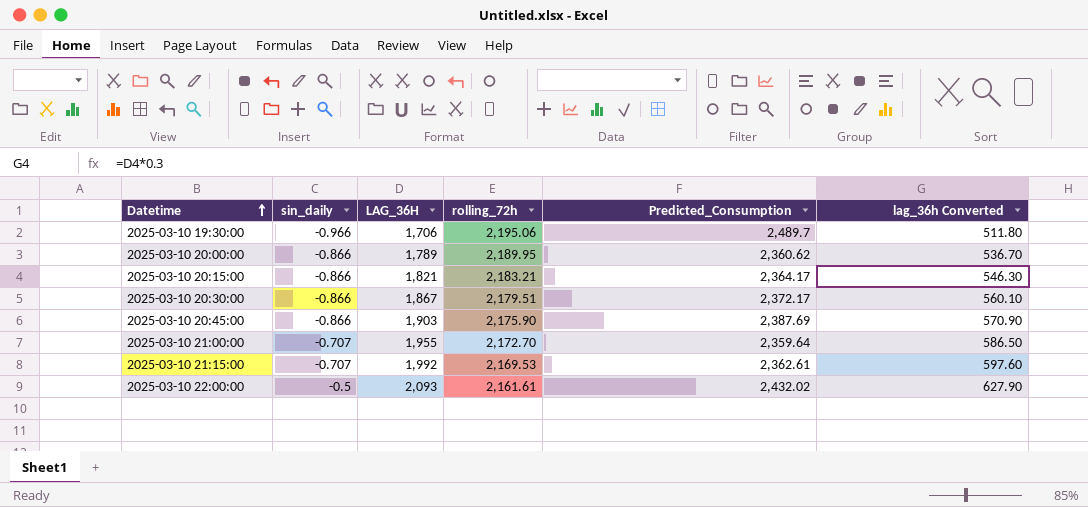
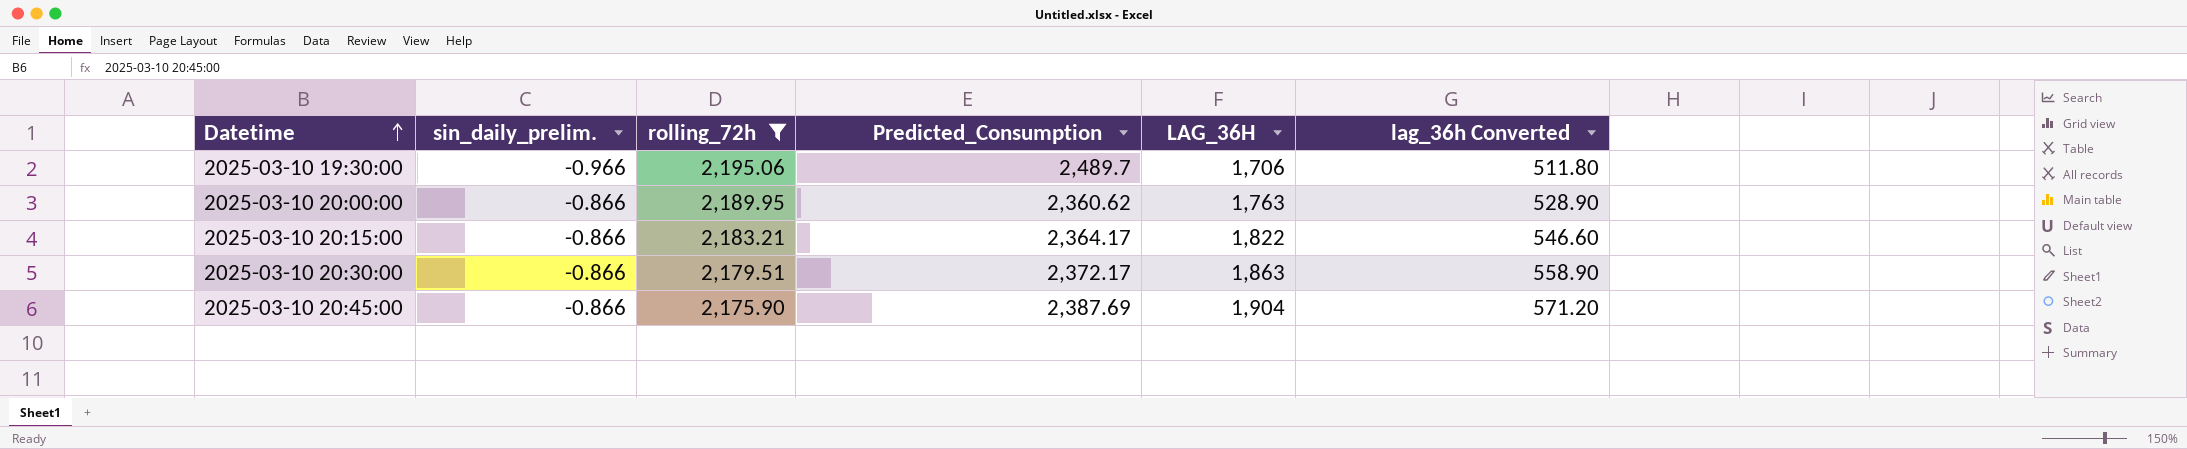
filter: none -> rolling_72h >= 2,175.90
column name: sin_daily -> sin_daily_prelim.
column LAG_36H | position: 3 -> 5
2025-03-10 20:00:00 | LAG_36H: 1,789 -> 1,763
2025-03-10 20:00:00 | lag_36h Converted: 536.70 -> 528.90
2025-03-10 20:15:00 | LAG_36H: 1,821 -> 1,822
2025-03-10 20:15:00 | lag_36h Converted: 546.30 -> 546.60
2025-03-10 20:30:00 | LAG_36H: 1,867 -> 1,863
2025-03-10 20:30:00 | lag_36h Converted: 560.10 -> 558.90
2025-03-10 20:45:00 | LAG_36H: 1,903 -> 1,904
2025-03-10 20:45:00 | lag_36h Converted: 570.90 -> 571.20

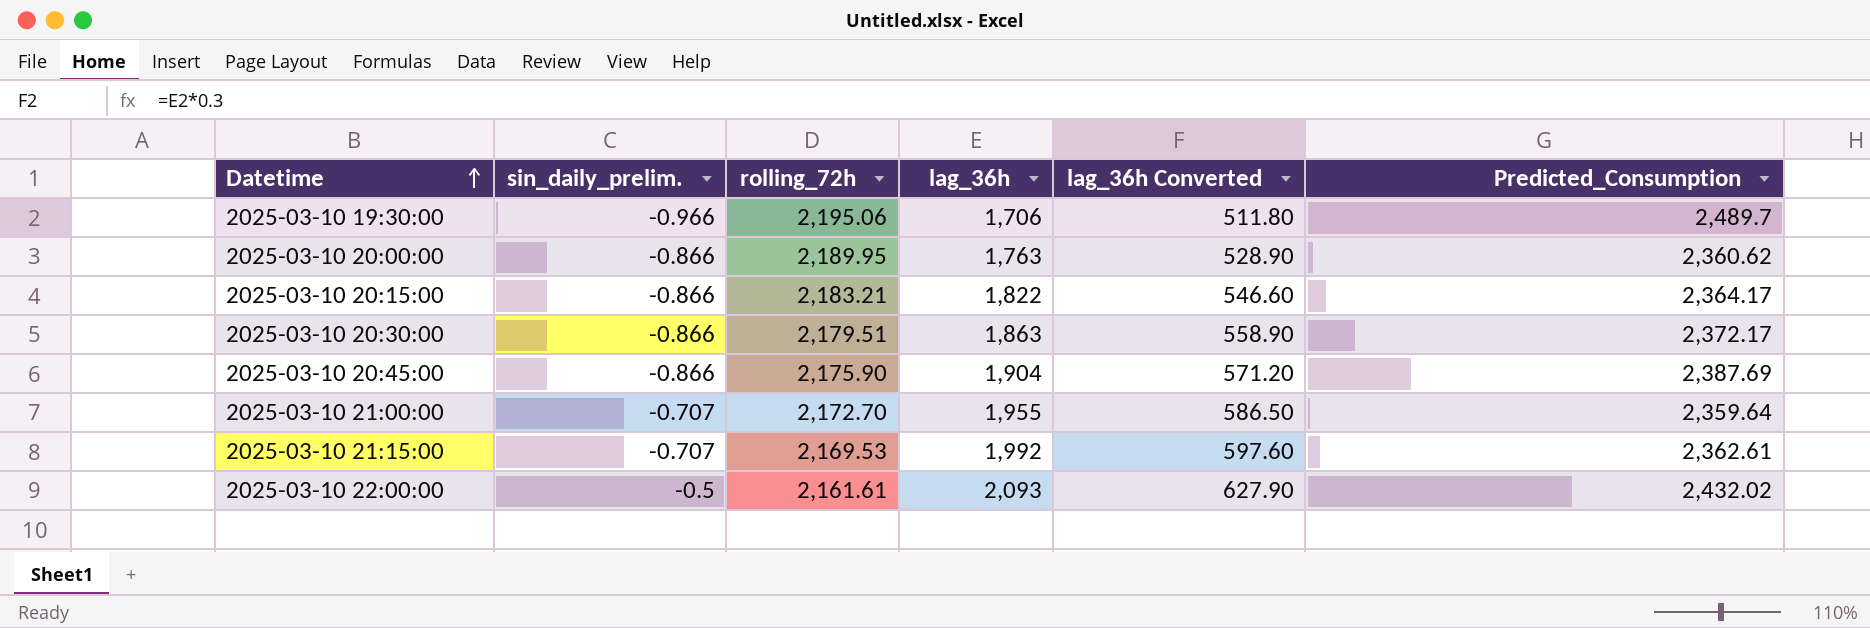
filter: rolling_72h >= 2,175.90 -> none
column name: LAG_36H -> lag_36h
column Predicted_Consumption | position: 4 -> 6

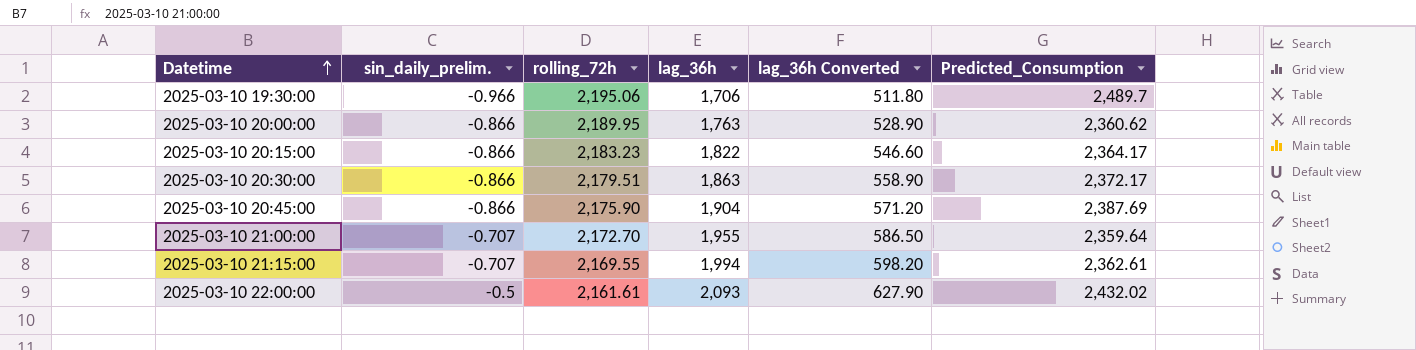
2025-03-10 20:15:00 | rolling_72h: 2,183.21 -> 2,183.23
2025-03-10 21:15:00 | rolling_72h: 2,169.53 -> 2,169.55
2025-03-10 21:15:00 | lag_36h: 1,992 -> 1,994
2025-03-10 21:15:00 | lag_36h Converted: 597.60 -> 598.20

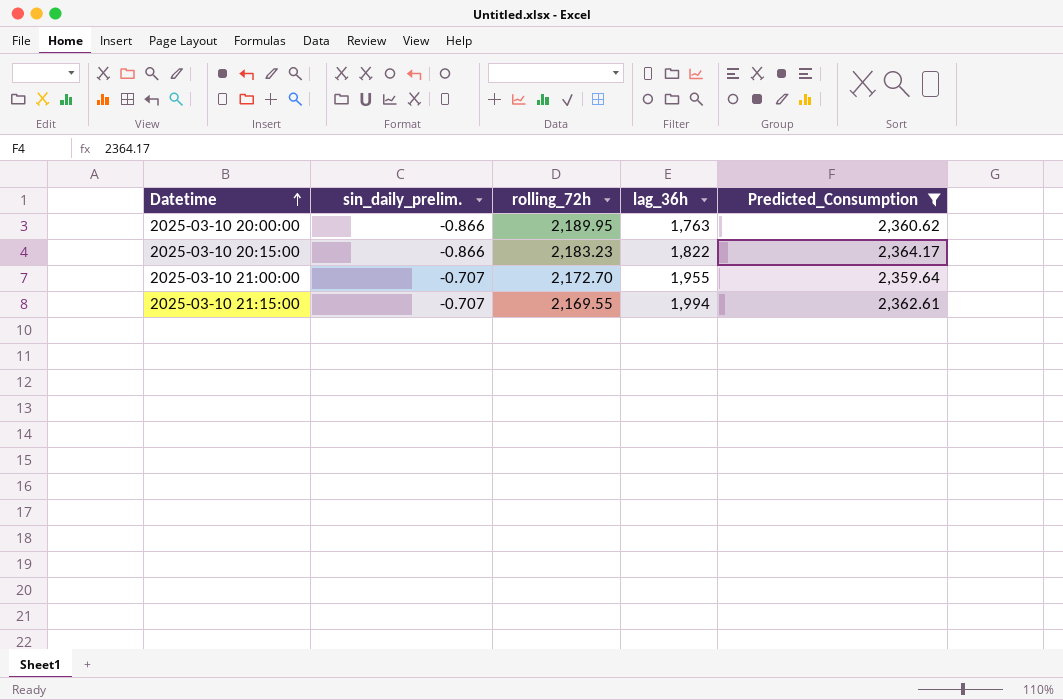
filter: none -> Predicted_Consumption <= 2,364.17
column lag_36h Converted | formula: [lag_36h] * 0.3 -> none

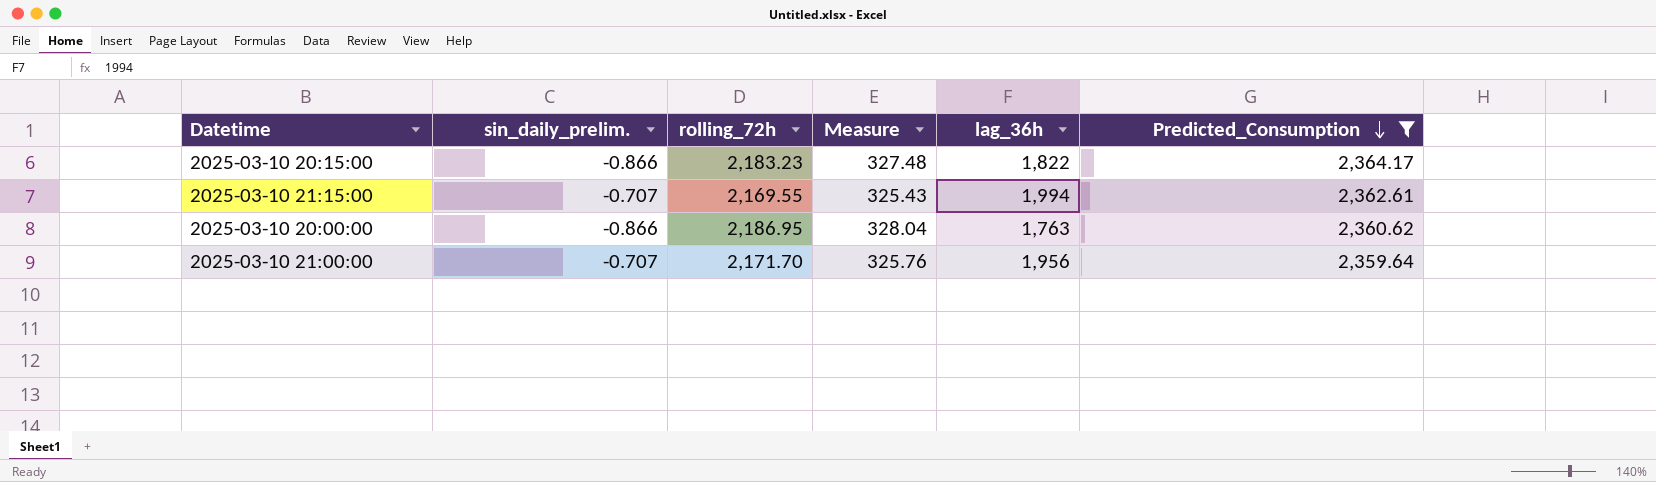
row order: Datetime ascending -> Predicted_Consumption descending
column Measure | formula: none -> [rolling_72h] * 0.15
2025-03-10 20:00:00 | rolling_72h: 2,189.95 -> 2,186.95
2025-03-10 21:00:00 | rolling_72h: 2,172.70 -> 2,171.70
2025-03-10 21:00:00 | lag_36h: 1,955 -> 1,956

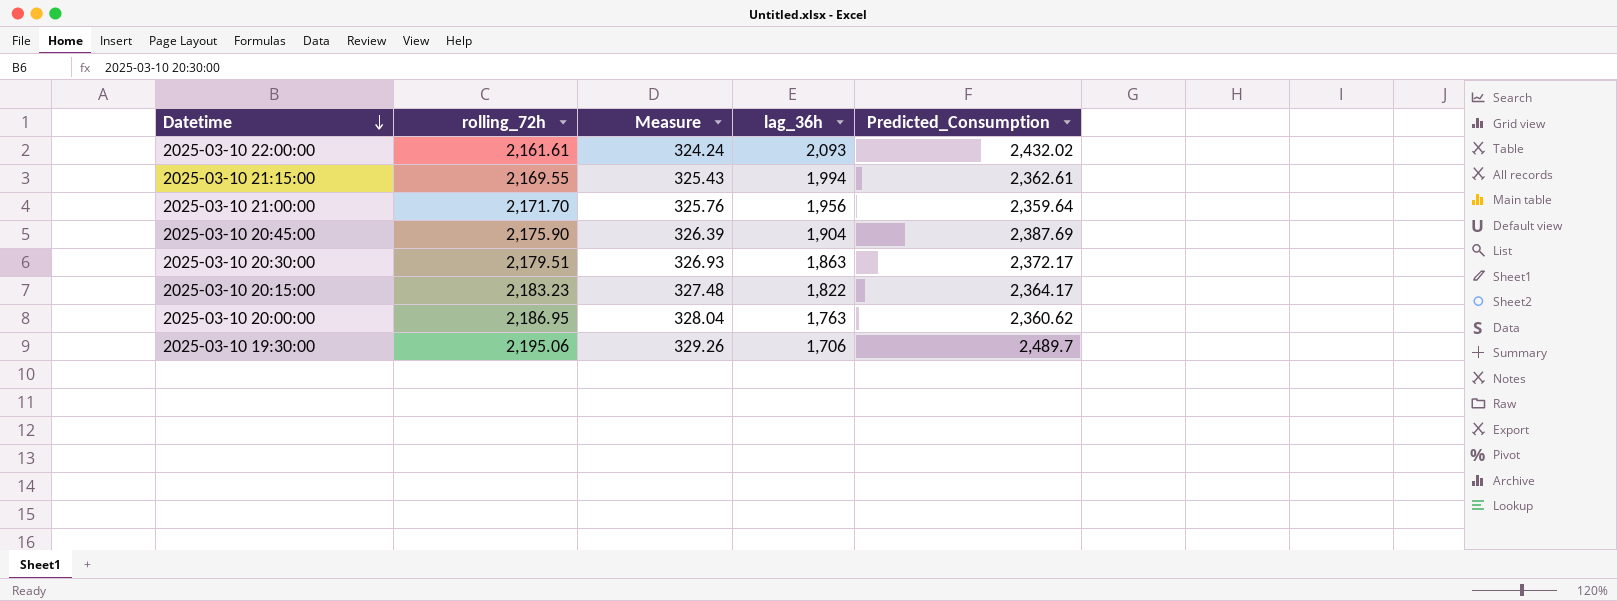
filter: Predicted_Consumption <= 2,364.17 -> none
row order: Predicted_Consumption descending -> Datetime descending
column sin_daily_prelim. | position: 2 -> none

